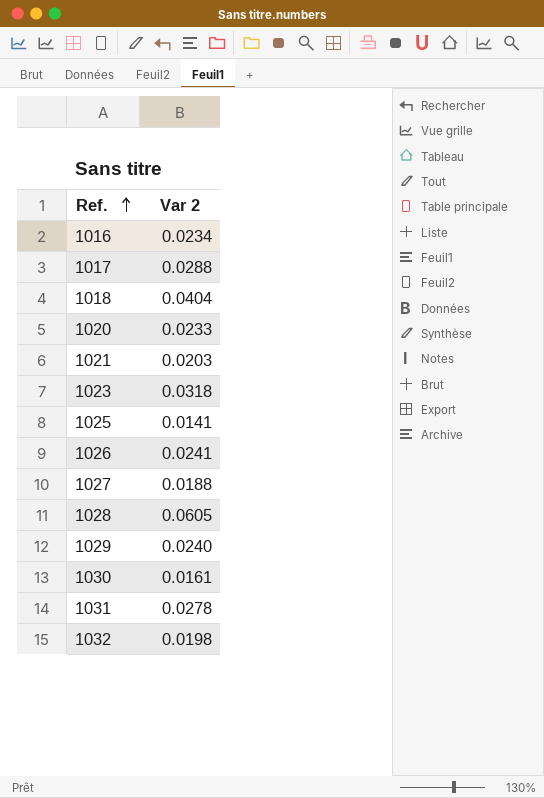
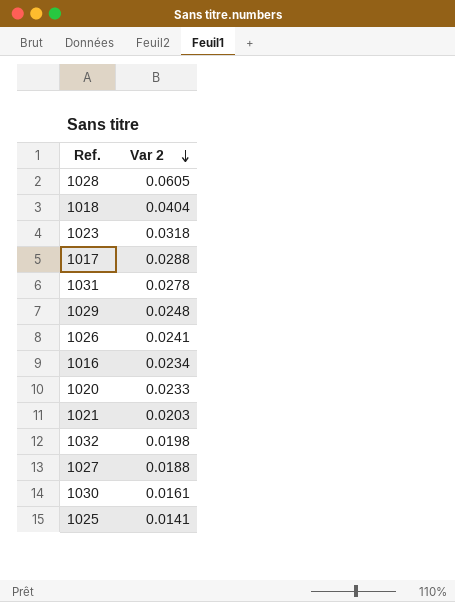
row order: Ref. ascending -> Var 2 descending
1029 | Var 2: 0.0240 -> 0.0248

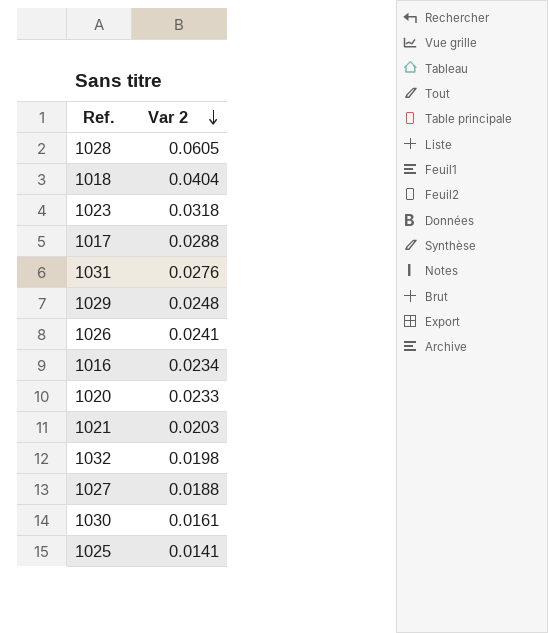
1031 | Var 2: 0.0278 -> 0.0276

